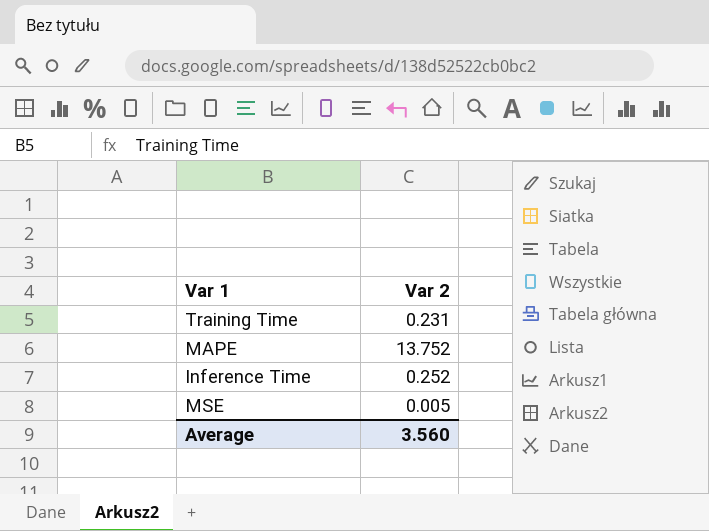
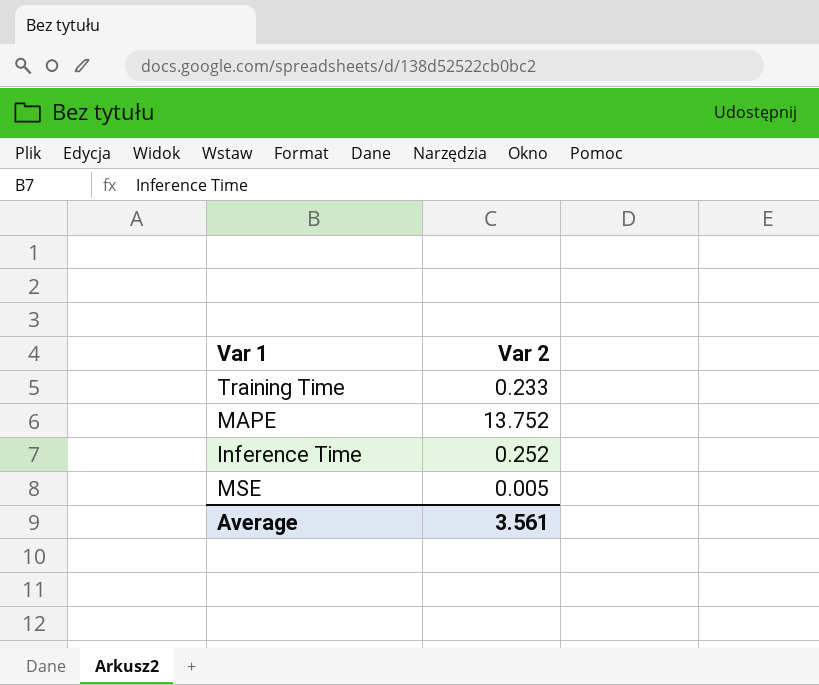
Training Time | Var 2: 0.231 -> 0.233
Average | Var 2: 3.560 -> 3.561

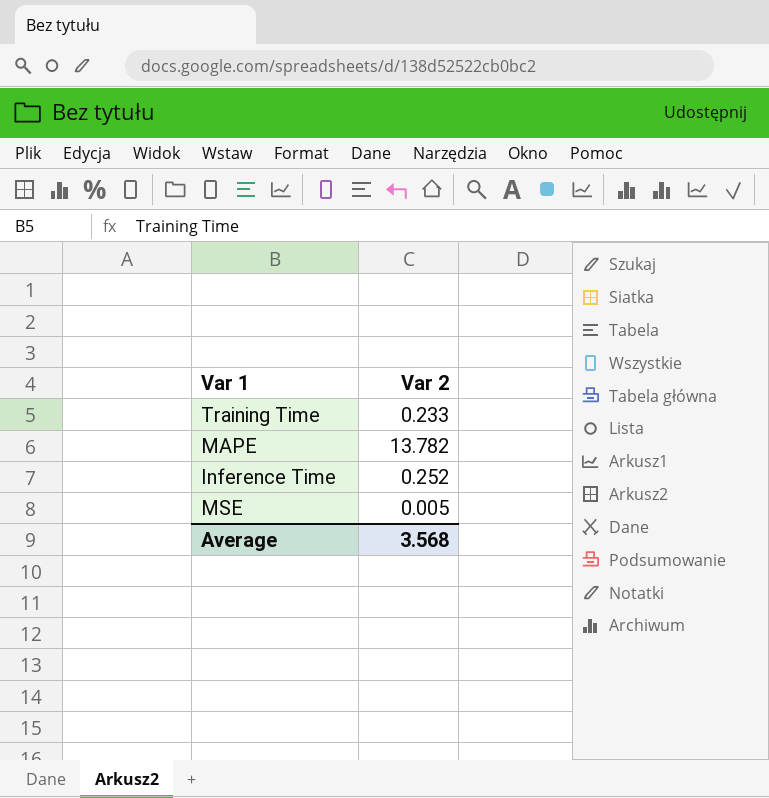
MAPE | Var 2: 13.752 -> 13.782
Average | Var 2: 3.561 -> 3.568

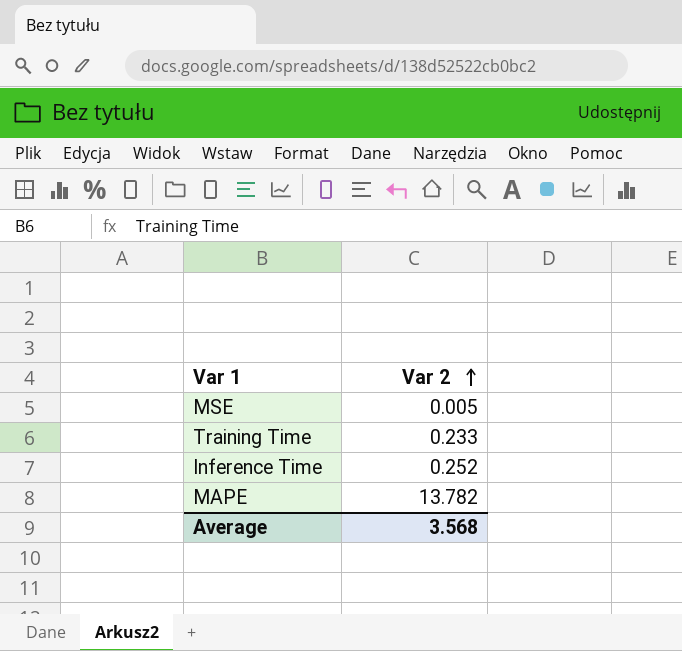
row order: none -> Var 2 ascending

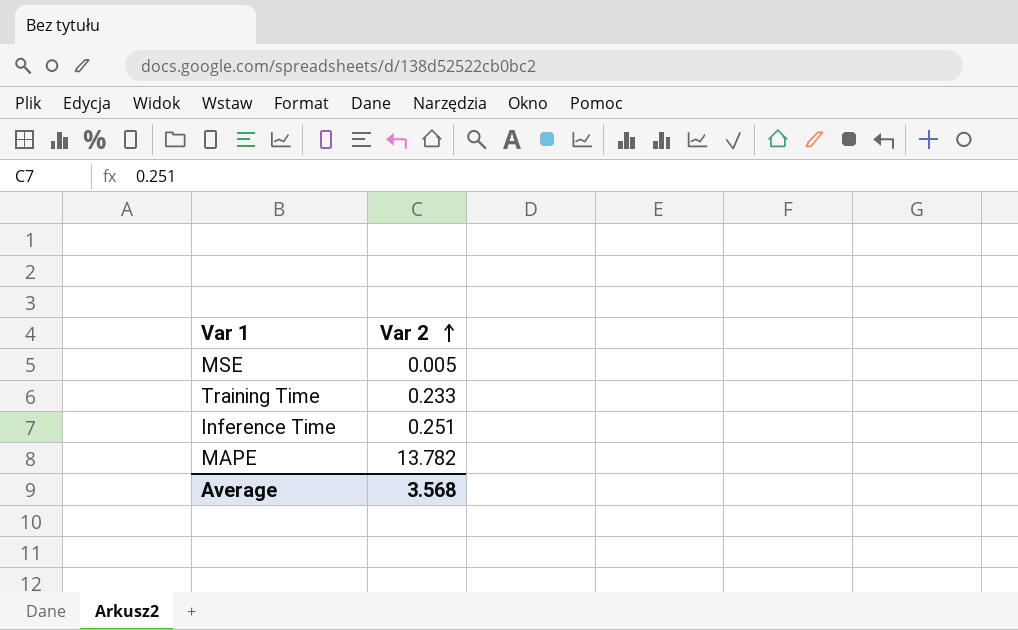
Inference Time | Var 2: 0.252 -> 0.251

